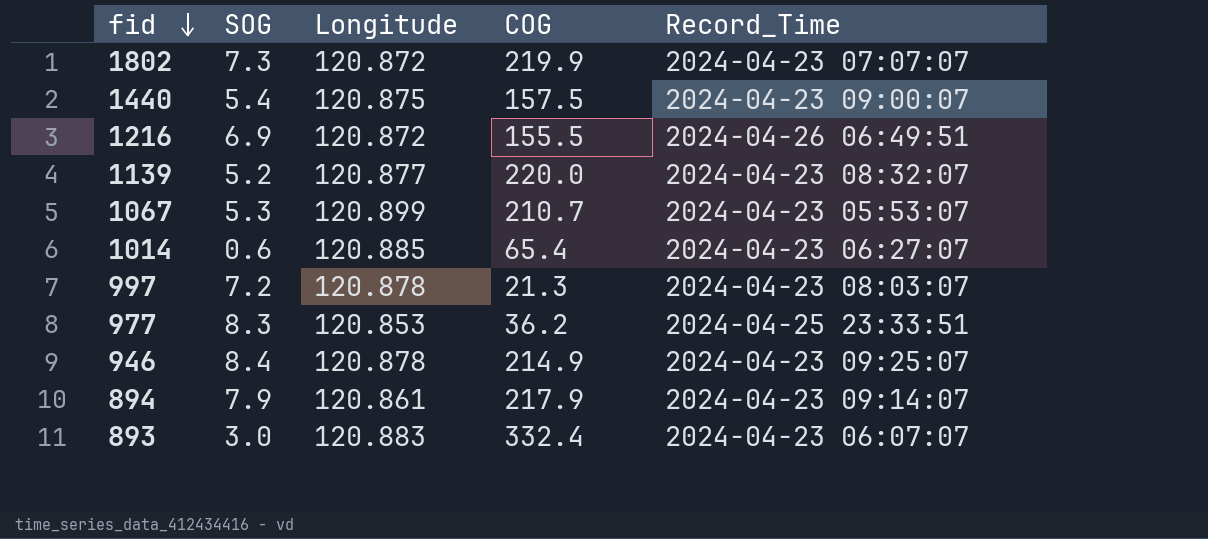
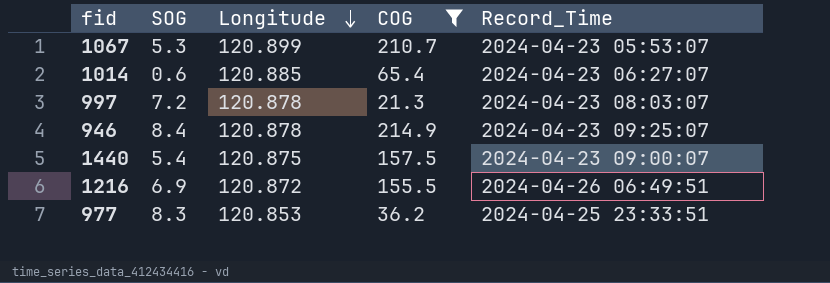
filter: none -> COG <= 214.9
row order: fid descending -> Longitude descending

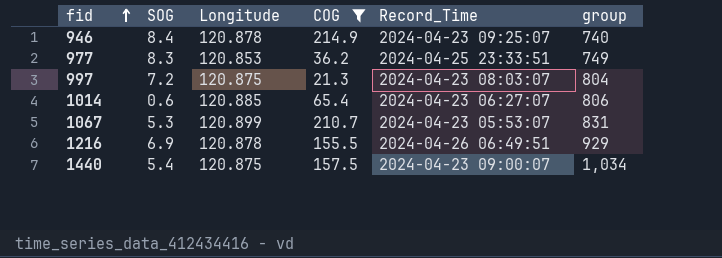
row order: Longitude descending -> fid ascending
column group | position: none -> 6
997 | Longitude: 120.878 -> 120.875
1216 | Longitude: 120.872 -> 120.878

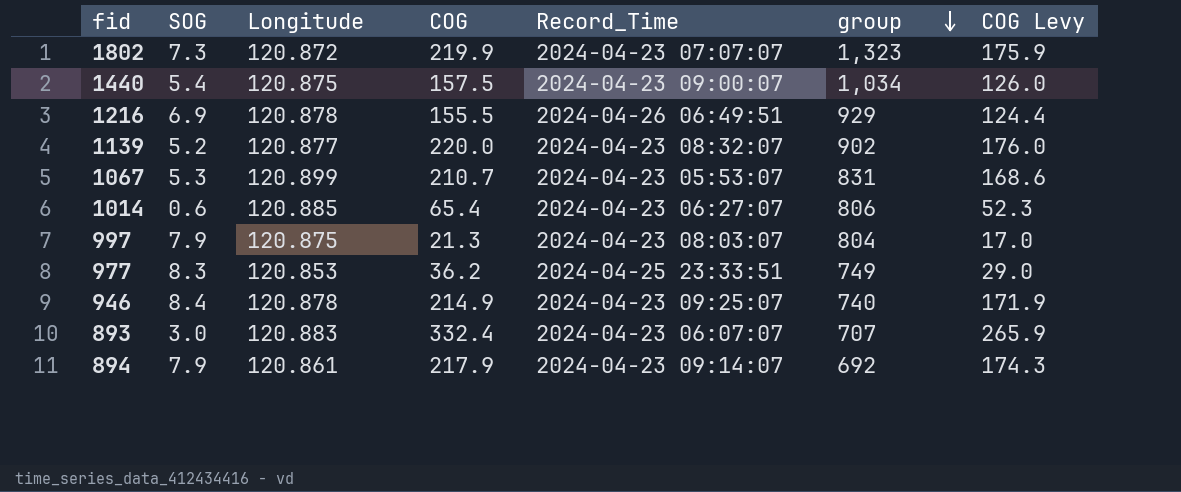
filter: COG <= 214.9 -> none
row order: fid ascending -> group descending
column COG Levy | formula: none -> [COG] * 0.8
997 | SOG: 7.2 -> 7.9

